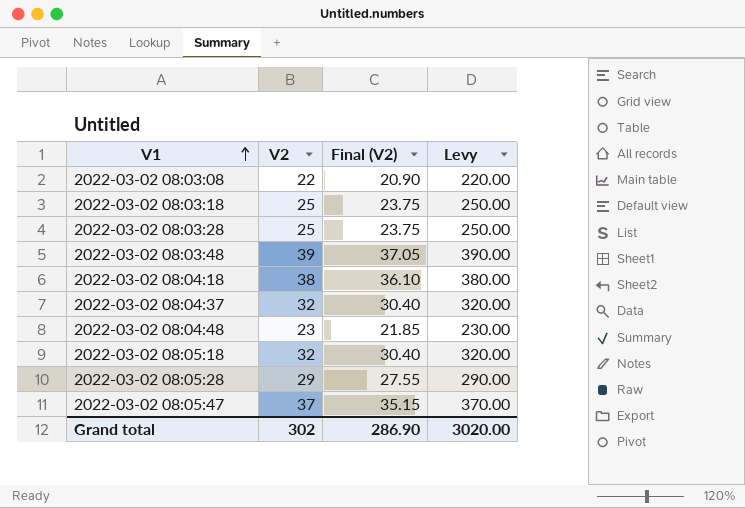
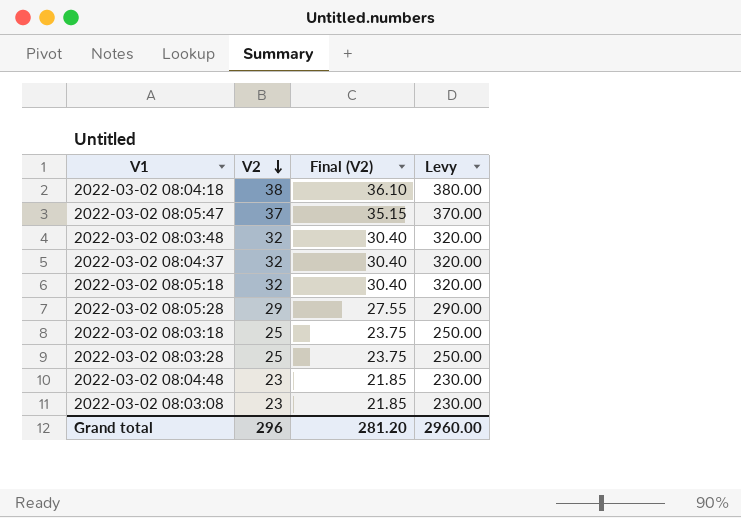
row order: V1 ascending -> V2 descending
2022-03-02 08:03:48 | V2: 39 -> 32
2022-03-02 08:03:48 | Final (V2): 37.05 -> 30.40
2022-03-02 08:03:48 | Levy: 390.00 -> 320.00
2022-03-02 08:03:08 | V2: 22 -> 23
2022-03-02 08:03:08 | Final (V2): 20.90 -> 21.85
2022-03-02 08:03:08 | Levy: 220.00 -> 230.00
Grand total | V2: 302 -> 296
Grand total | Final (V2): 286.90 -> 281.20
Grand total | Levy: 3020.00 -> 2960.00

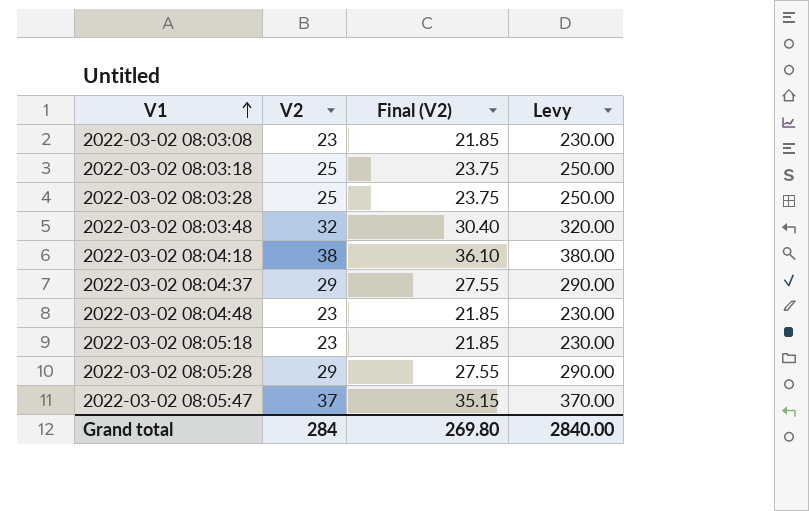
row order: V2 descending -> V1 ascending
2022-03-02 08:04:37 | V2: 32 -> 29
2022-03-02 08:04:37 | Final (V2): 30.40 -> 27.55
2022-03-02 08:04:37 | Levy: 320.00 -> 290.00
2022-03-02 08:05:18 | V2: 32 -> 23
2022-03-02 08:05:18 | Final (V2): 30.40 -> 21.85
2022-03-02 08:05:18 | Levy: 320.00 -> 230.00
Grand total | V2: 296 -> 284
Grand total | Final (V2): 281.20 -> 269.80
Grand total | Levy: 2960.00 -> 2840.00

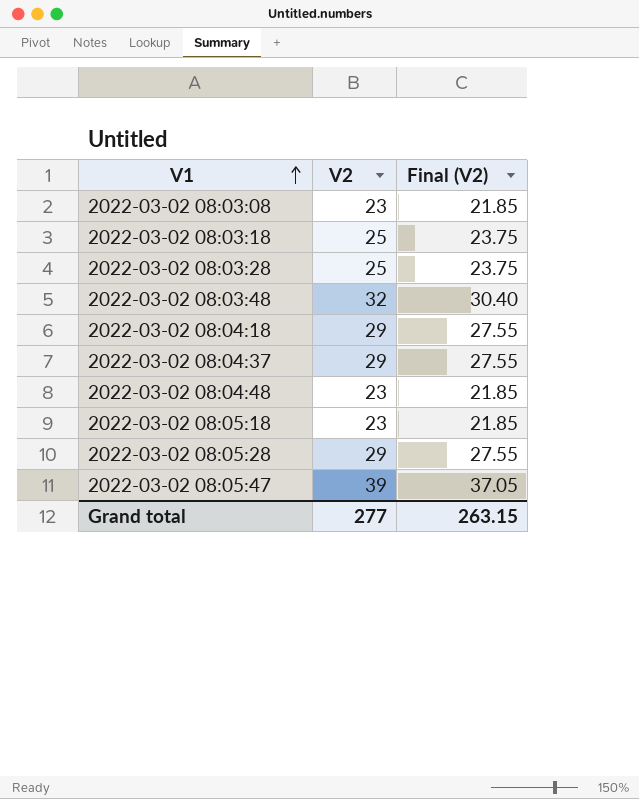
column Levy | formula: [V2] * 10 -> none
2022-03-02 08:04:18 | V2: 38 -> 29
2022-03-02 08:04:18 | Final (V2): 36.10 -> 27.55
2022-03-02 08:05:47 | V2: 37 -> 39
2022-03-02 08:05:47 | Final (V2): 35.15 -> 37.05
Grand total | V2: 284 -> 277
Grand total | Final (V2): 269.80 -> 263.15

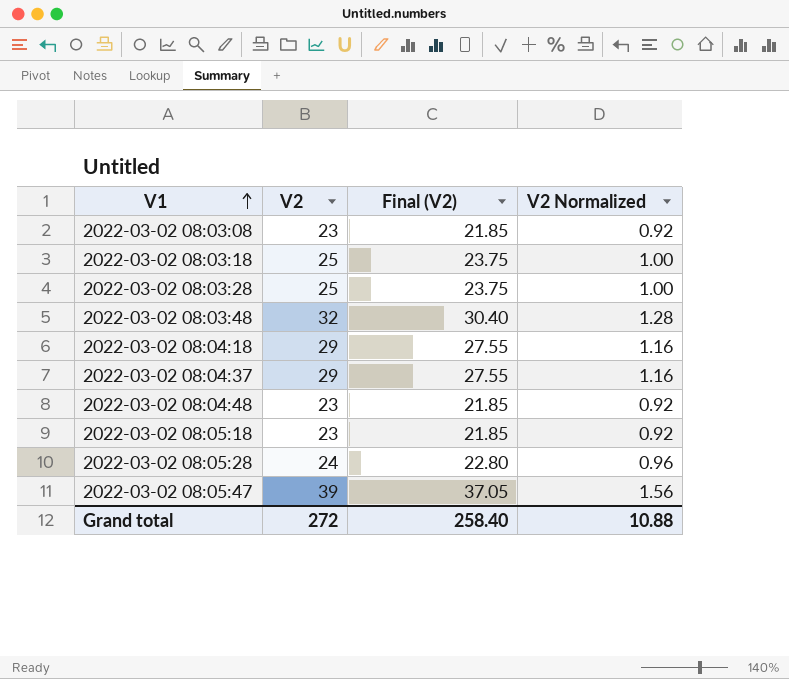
column V2 Normalized | formula: none -> [V2] * 0.04
2022-03-02 08:05:28 | V2: 29 -> 24
2022-03-02 08:05:28 | Final (V2): 27.55 -> 22.80
Grand total | V2: 277 -> 272
Grand total | Final (V2): 263.15 -> 258.40

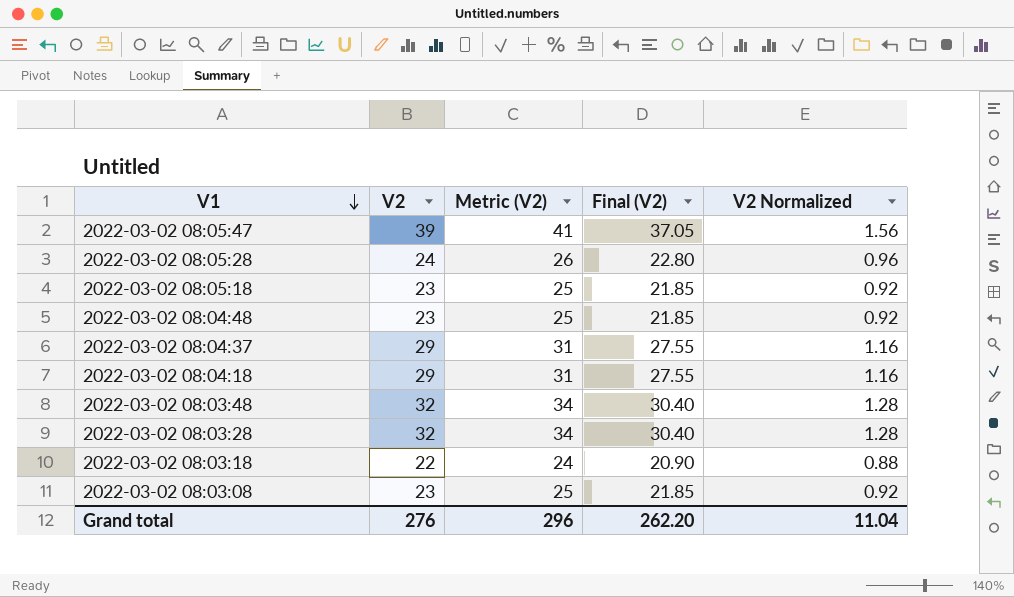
row order: V1 ascending -> V1 descending
column Metric (V2) | formula: none -> [V2] + 2
2022-03-02 08:03:28 | V2: 25 -> 32
2022-03-02 08:03:28 | Final (V2): 23.75 -> 30.40
2022-03-02 08:03:28 | V2 Normalized: 1.00 -> 1.28
2022-03-02 08:03:18 | V2: 25 -> 22
2022-03-02 08:03:18 | Final (V2): 23.75 -> 20.90
2022-03-02 08:03:18 | V2 Normalized: 1.00 -> 0.88
Grand total | V2: 272 -> 276
Grand total | Final (V2): 258.40 -> 262.20
Grand total | V2 Normalized: 10.88 -> 11.04

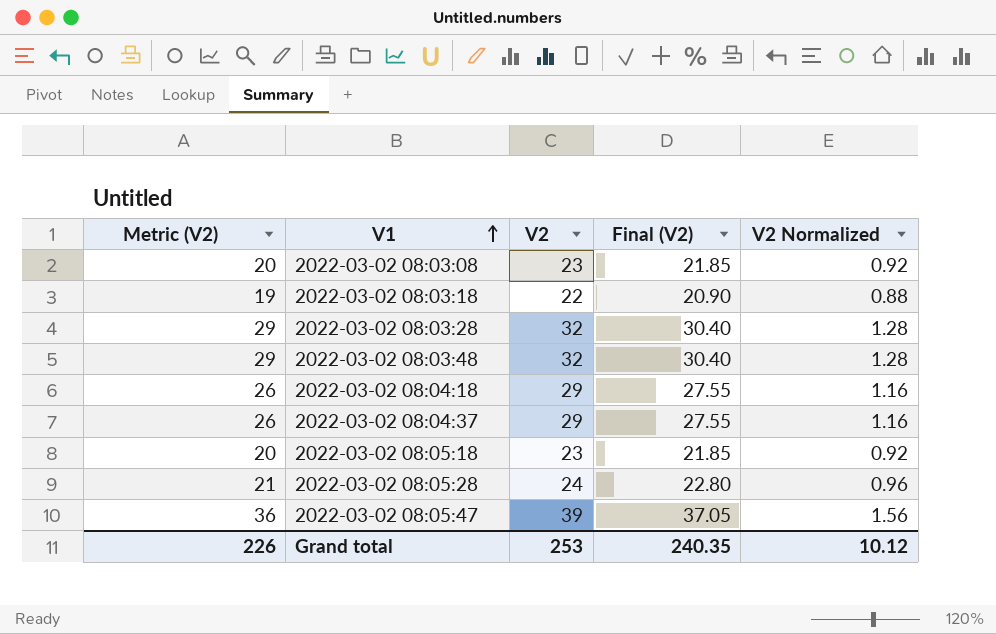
row order: V1 descending -> V1 ascending
column Metric (V2) | formula: [V2] + 2 -> [V2] - 3
column Metric (V2) | position: 3 -> 1
row 2022-03-02 08:04:48: 23 | 25 | 21.85 | 0.92 -> none
Grand total | Metric (V2): 296 -> 226
Grand total | V2: 276 -> 253
Grand total | Final (V2): 262.20 -> 240.35
Grand total | V2 Normalized: 11.04 -> 10.12

